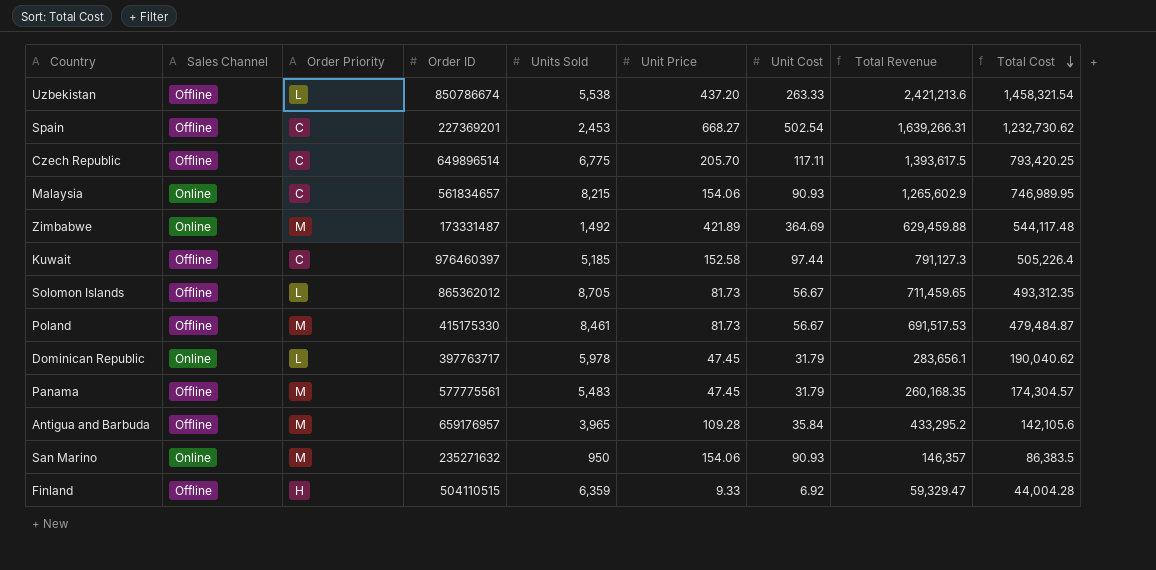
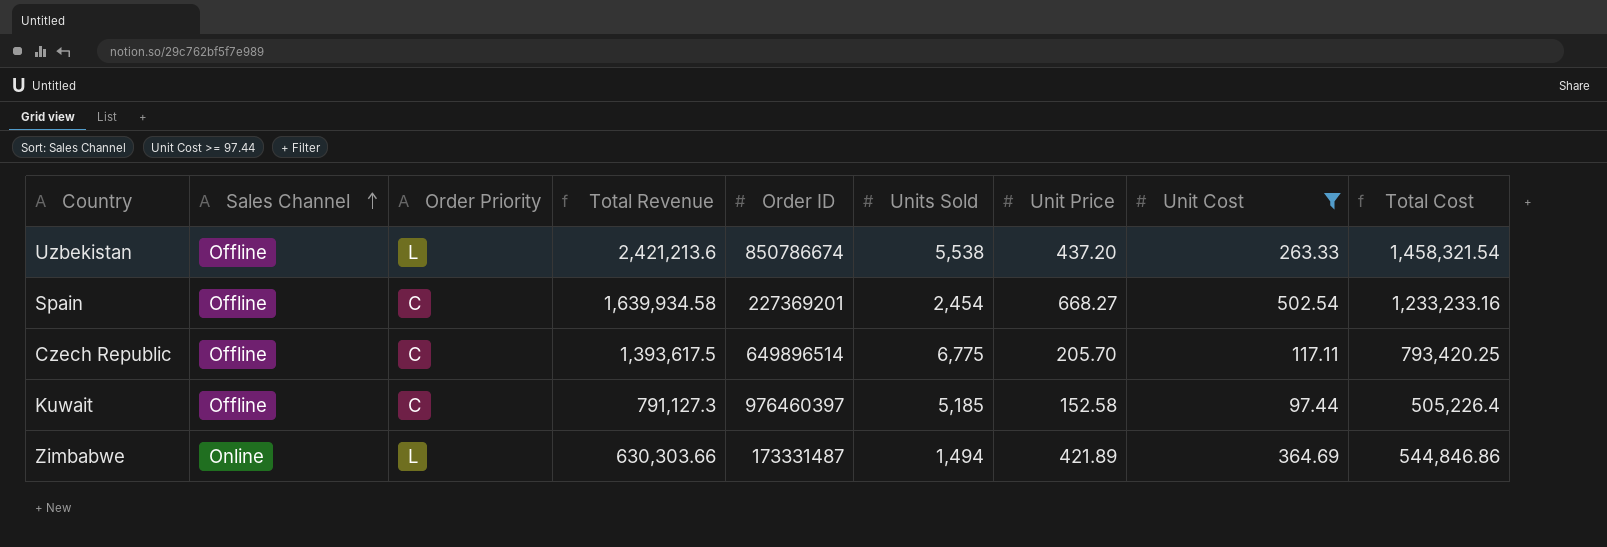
filter: none -> Unit Cost >= 97.44
row order: Total Cost descending -> Sales Channel ascending
column Total Revenue | position: 8 -> 4
Spain | Total Revenue: 1,639,266.31 -> 1,639,934.58
Spain | Units Sold: 2,453 -> 2,454
Spain | Total Cost: 1,232,730.62 -> 1,233,233.16
Zimbabwe | Order Priority: M -> L
Zimbabwe | Total Revenue: 629,459.88 -> 630,303.66
Zimbabwe | Units Sold: 1,492 -> 1,494
Zimbabwe | Total Cost: 544,117.48 -> 544,846.86

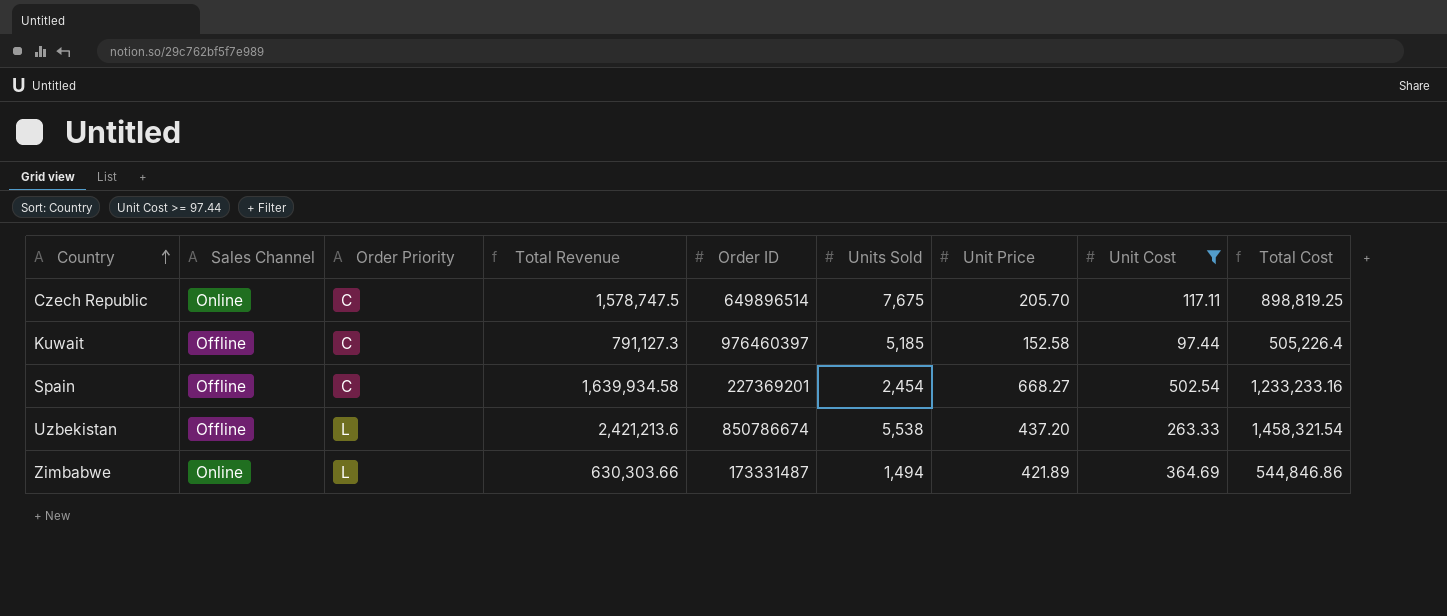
row order: Sales Channel ascending -> Country ascending
Czech Republic | Sales Channel: Offline -> Online
Czech Republic | Total Revenue: 1,393,617.5 -> 1,578,747.5
Czech Republic | Units Sold: 6,775 -> 7,675
Czech Republic | Total Cost: 793,420.25 -> 898,819.25

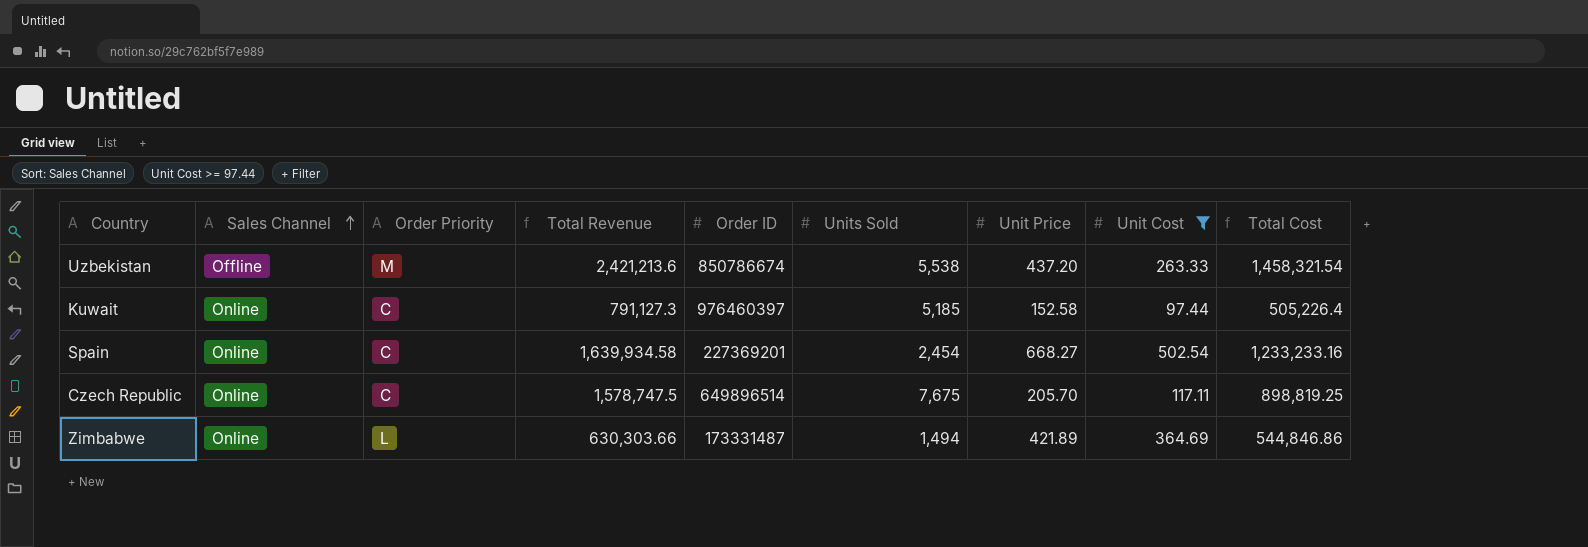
row order: Country ascending -> Sales Channel ascending
Uzbekistan | Order Priority: L -> M
Kuwait | Sales Channel: Offline -> Online
Spain | Sales Channel: Offline -> Online

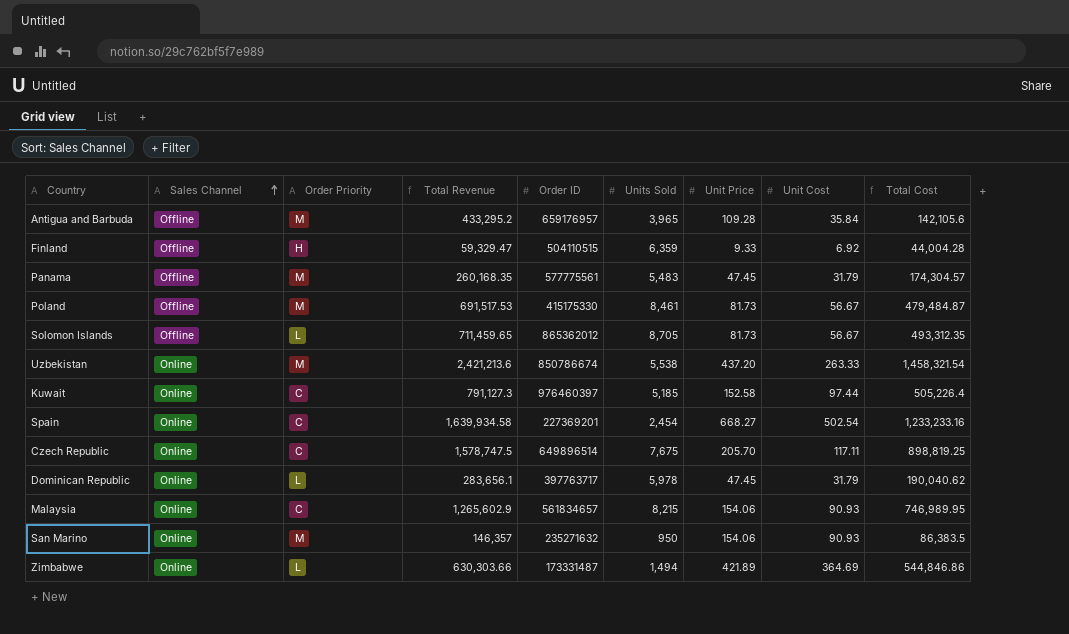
filter: Unit Cost >= 97.44 -> none
Uzbekistan | Sales Channel: Offline -> Online

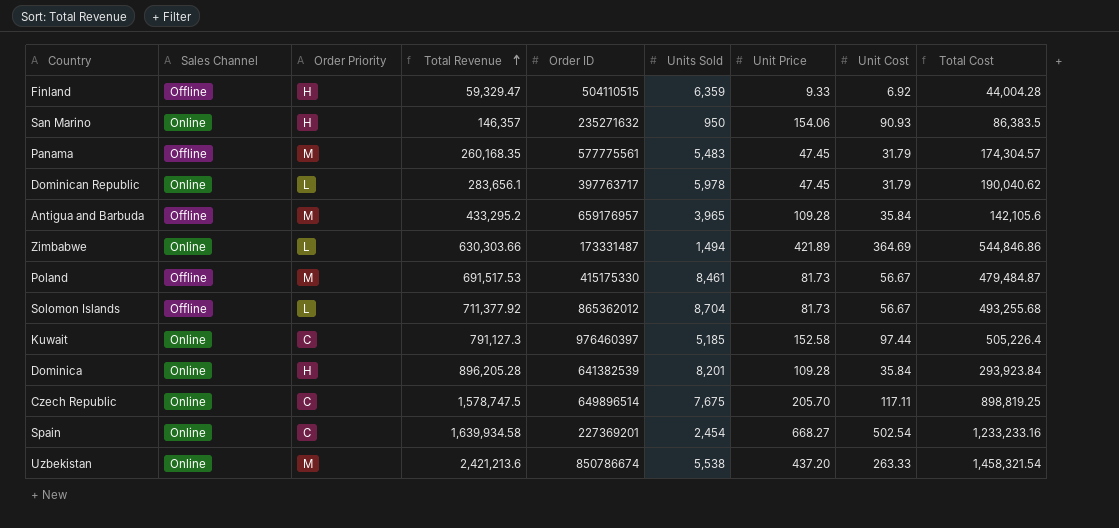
row order: Sales Channel ascending -> Total Revenue ascending
row Malaysia: Online | C | 1,265,602.9 | 561834657 | 8,215 | 154.06 | 90.93 | 746,989.95 -> none
San Marino | Order Priority: M -> H
Solomon Islands | Total Revenue: 711,459.65 -> 711,377.92
Solomon Islands | Units Sold: 8,705 -> 8,704
Solomon Islands | Total Cost: 493,312.35 -> 493,255.68
row Dominica: none -> Online | H | 896,205.28 | 641382539 | 8,201 | 109.28 | 35.84 | 293,923.84

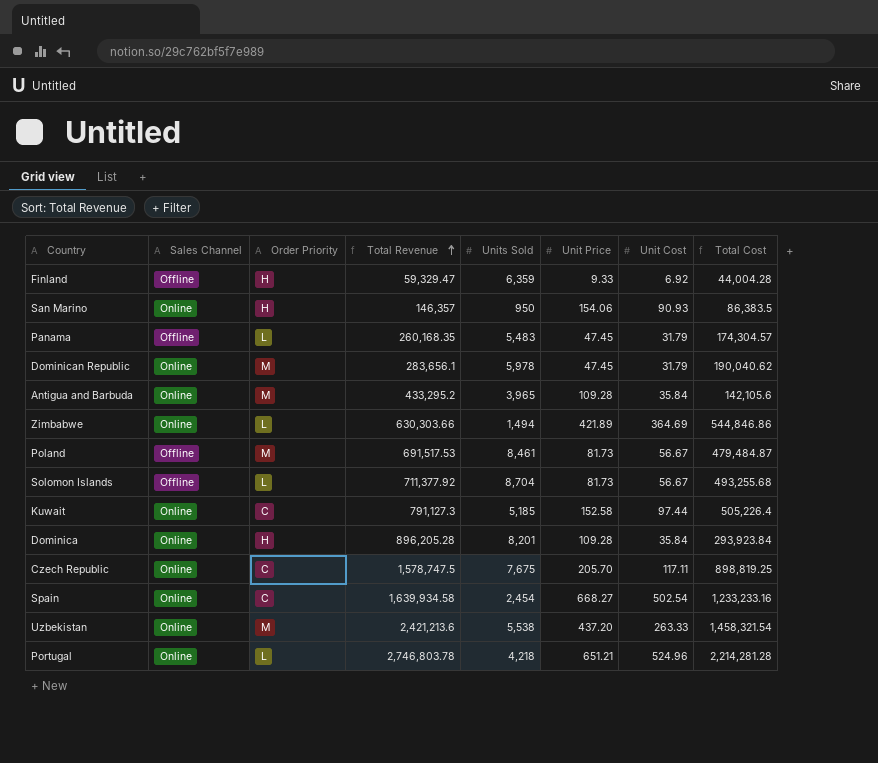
column Order ID | position: 5 -> none
Panama | Order Priority: M -> L
Dominican Republic | Order Priority: L -> M
Antigua and Barbuda | Sales Channel: Offline -> Online
row Portugal: none -> Online | L | 2,746,803.78 | 4,218 | 651.21 | 524.96 | 2,214,281.28

